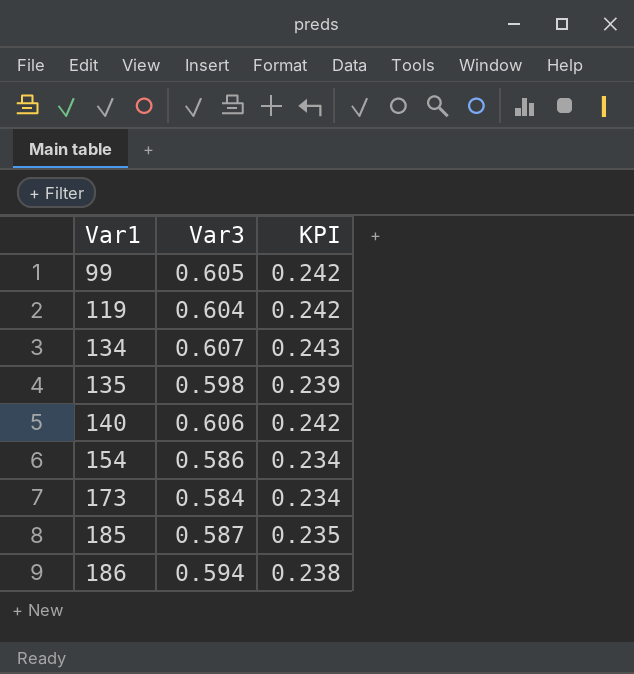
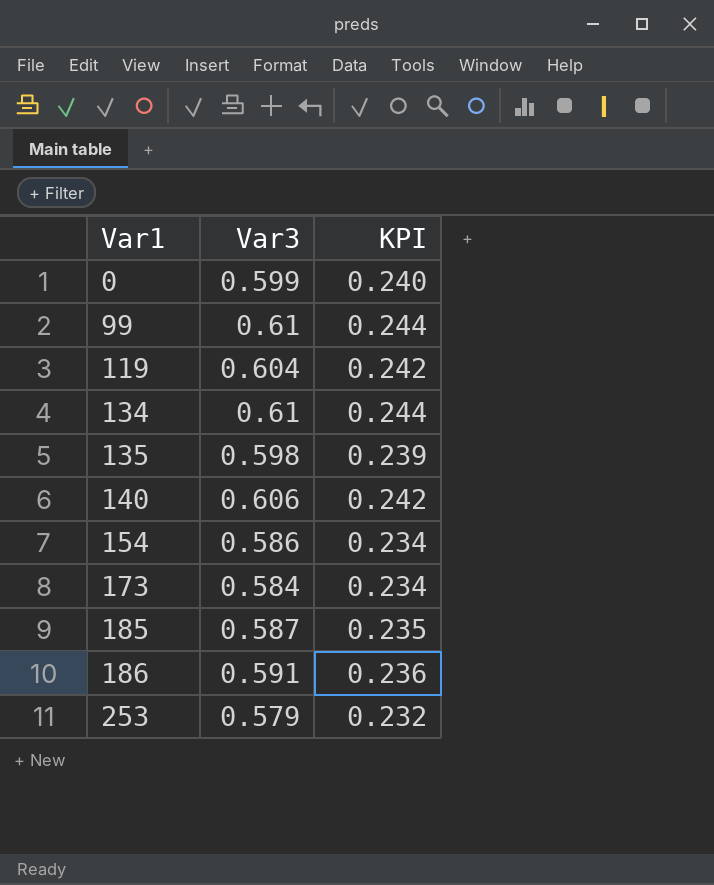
row 0: none -> 0.599 | 0.240
99 | Var3: 0.605 -> 0.61
99 | KPI: 0.242 -> 0.244
134 | Var3: 0.607 -> 0.61
134 | KPI: 0.243 -> 0.244
186 | Var3: 0.594 -> 0.591
186 | KPI: 0.238 -> 0.236
row 253: none -> 0.579 | 0.232

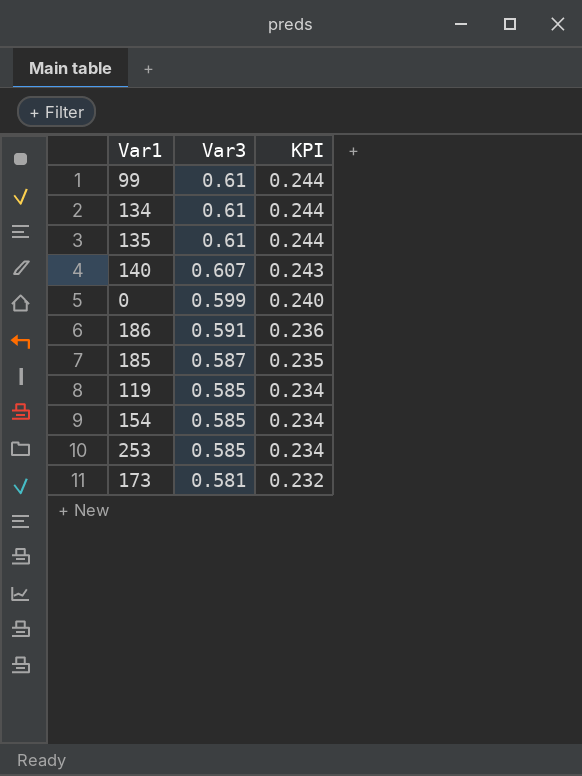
row order: Var1 ascending -> Var3 descending
135 | Var3: 0.598 -> 0.61
135 | KPI: 0.239 -> 0.244
140 | Var3: 0.606 -> 0.607
140 | KPI: 0.242 -> 0.243
119 | Var3: 0.604 -> 0.585
119 | KPI: 0.242 -> 0.234
154 | Var3: 0.586 -> 0.585
253 | Var3: 0.579 -> 0.585
253 | KPI: 0.232 -> 0.234
173 | Var3: 0.584 -> 0.581
173 | KPI: 0.234 -> 0.232

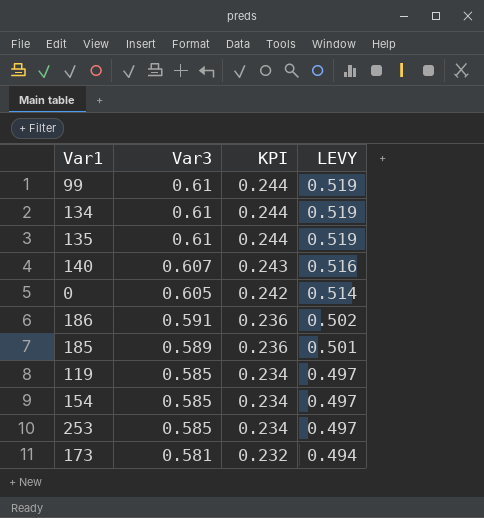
column LEVY | formula: none -> [Var3] * 0.85
0 | Var3: 0.599 -> 0.605
0 | KPI: 0.240 -> 0.242
185 | Var3: 0.587 -> 0.589
185 | KPI: 0.235 -> 0.236

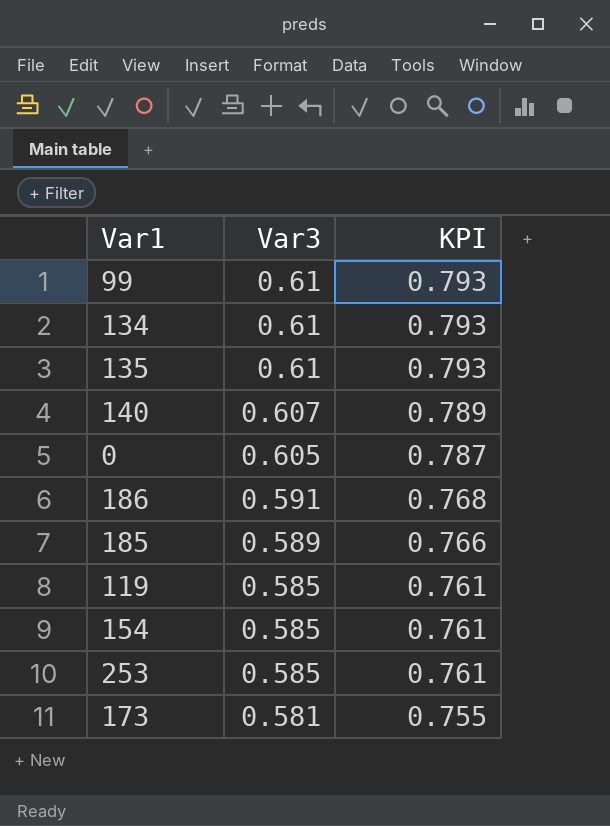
column LEVY | formula: [Var3] * 0.85 -> none
column KPI | formula: [Var3] * 0.4 -> [Var3] * 1.3

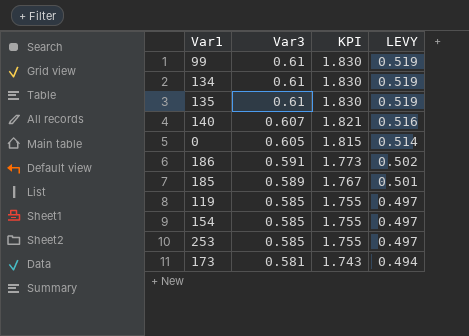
column KPI | formula: [Var3] * 1.3 -> [Var3] * 3
column LEVY | formula: none -> [Var3] * 0.85

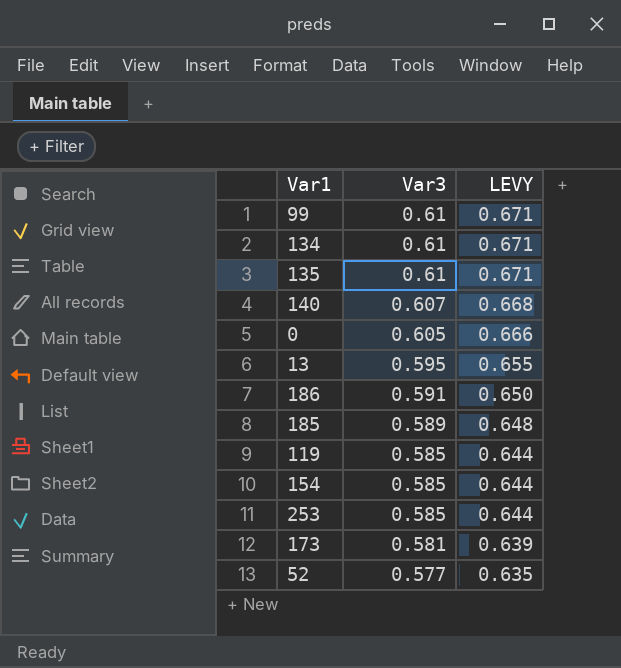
column KPI | formula: [Var3] * 3 -> none
column LEVY | formula: [Var3] * 0.85 -> [Var3] * 1.1
row 13: none -> 0.595 | 0.655
row 52: none -> 0.577 | 0.635

